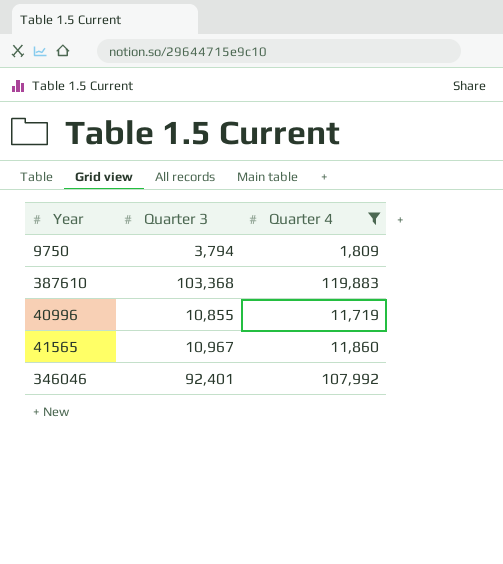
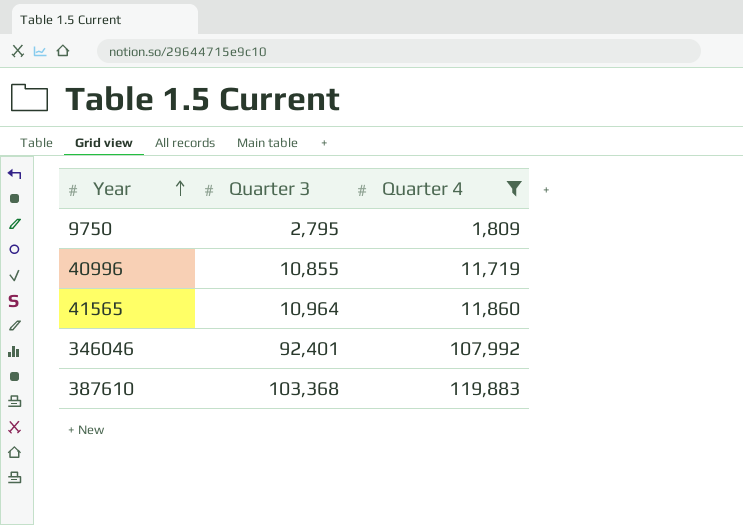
row order: none -> Year ascending
9750 | Quarter 3: 3,794 -> 2,795
41565 | Quarter 3: 10,967 -> 10,964

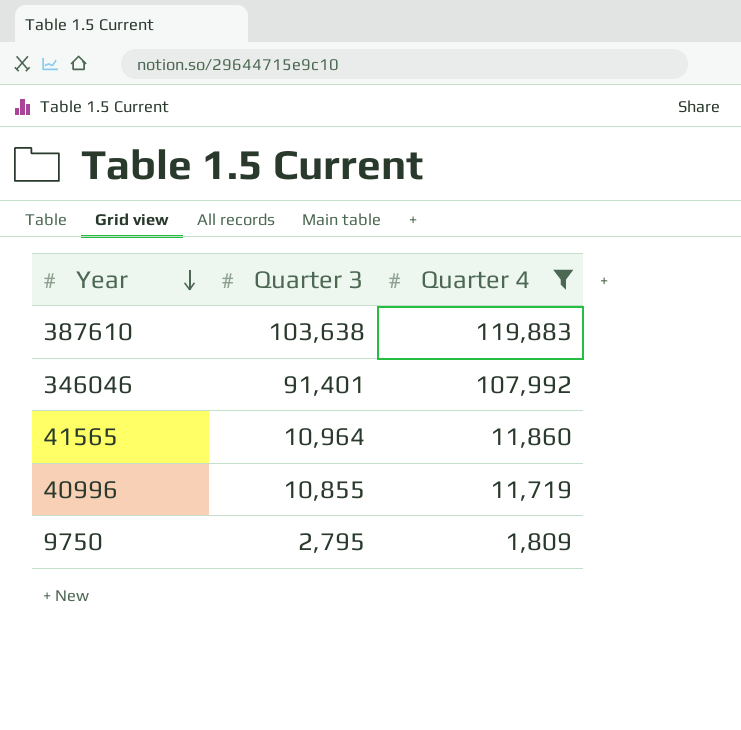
row order: Year ascending -> Year descending
387610 | Quarter 3: 103,368 -> 103,638
346046 | Quarter 3: 92,401 -> 91,401

